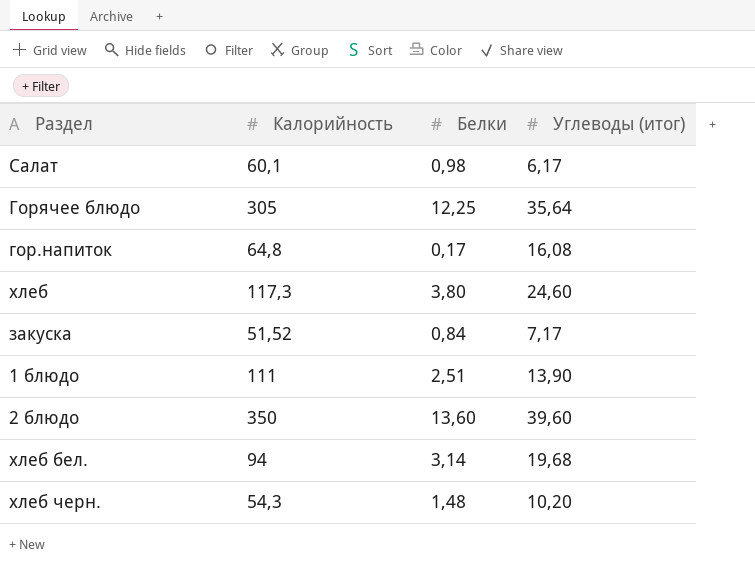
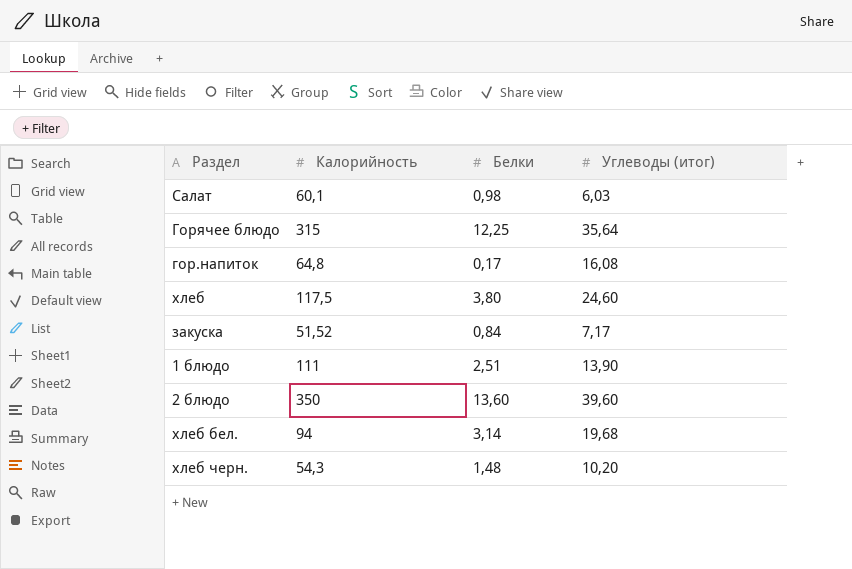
Салат | Углеводы (итог): 6,17 -> 6,03
Горячее блюдо | Калорийность: 305 -> 315
хлеб | Калорийность: 117,3 -> 117,5

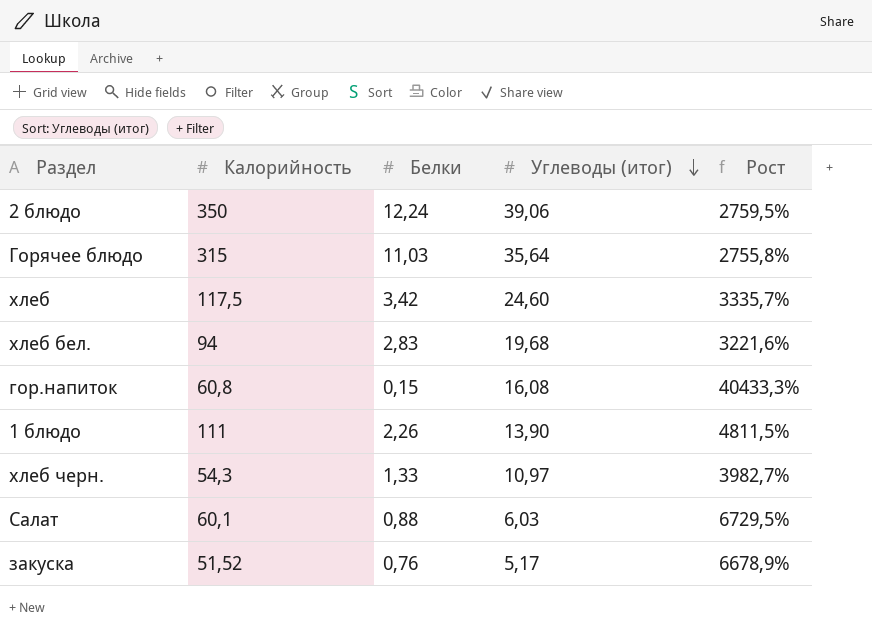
row order: none -> Углеводы (итог) descending
column Рост | formula: none -> ([Калорийность] - [Белки]) / [Белки]
2 блюдо | Белки: 13,60 -> 12,24
2 блюдо | Углеводы (итог): 39,60 -> 39,06
Горячее блюдо | Белки: 12,25 -> 11,03
хлеб | Белки: 3,80 -> 3,42
хлеб бел. | Белки: 3,14 -> 2,83
гор.напиток | Калорийность: 64,8 -> 60,8
гор.напиток | Белки: 0,17 -> 0,15
1 блюдо | Белки: 2,51 -> 2,26
хлеб черн. | Белки: 1,48 -> 1,33
хлеб черн. | Углеводы (итог): 10,20 -> 10,97
Салат | Белки: 0,98 -> 0,88
закуска | Белки: 0,84 -> 0,76
закуска | Углеводы (итог): 7,17 -> 5,17

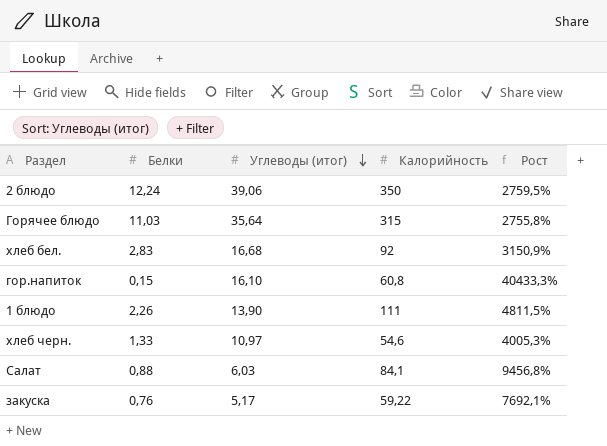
column Калорийность | position: 2 -> 4
row хлеб: 117,5 | 3,42 | 24,60 | 3335,7% -> none
хлеб бел. | Углеводы (итог): 19,68 -> 16,68
хлеб бел. | Калорийность: 94 -> 92
хлеб бел. | Рост: 3221,6% -> 3150,9%
гор.напиток | Углеводы (итог): 16,08 -> 16,10
хлеб черн. | Калорийность: 54,3 -> 54,6
хлеб черн. | Рост: 3982,7% -> 4005,3%
Салат | Калорийность: 60,1 -> 84,1
Салат | Рост: 6729,5% -> 9456,8%
закуска | Калорийность: 51,52 -> 59,22
закуска | Рост: 6678,9% -> 7692,1%

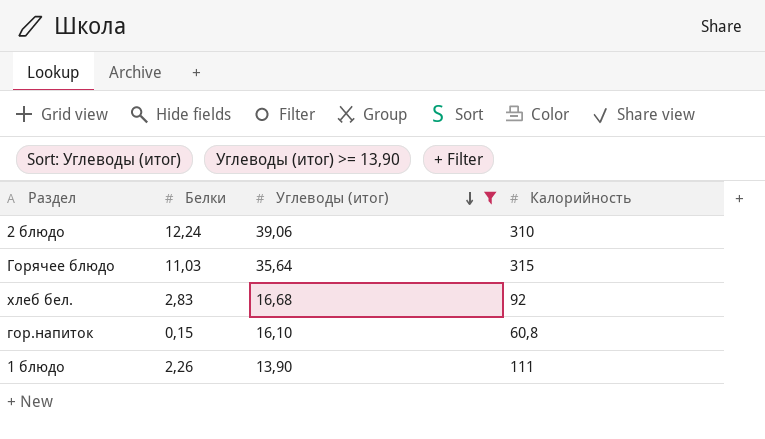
filter: none -> Углеводы (итог) >= 13,90
column Рост | formula: ([Калорийность] - [Белки]) / [Белки] -> none
2 блюдо | Калорийность: 350 -> 310

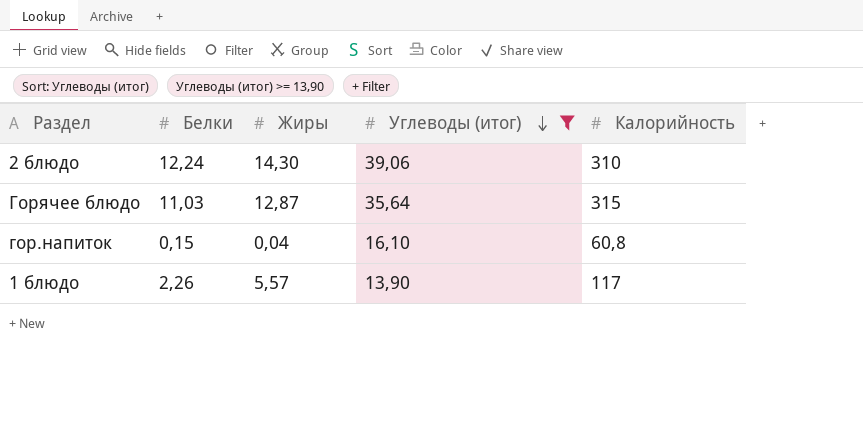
column Жиры | position: none -> 3
row хлеб бел.: 2,83 | 16,68 | 92 -> none
1 блюдо | Калорийность: 111 -> 117

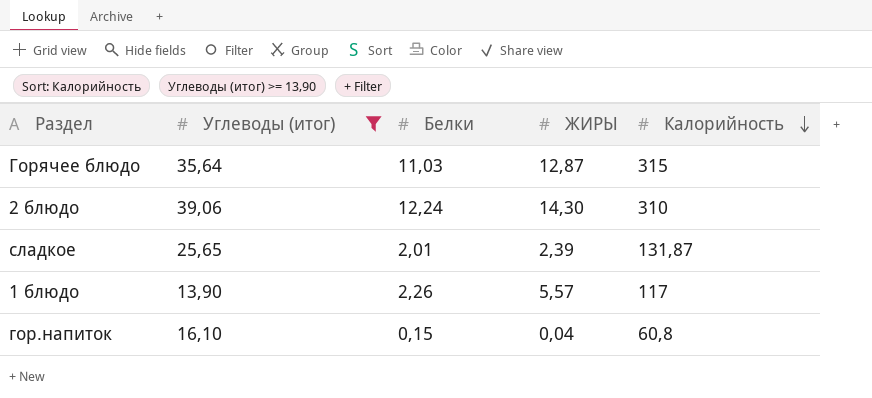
row order: Углеводы (итог) descending -> Калорийность descending
column Углеводы (итог) | position: 4 -> 2
column name: Жиры -> ЖИРЫ
row сладкое: none -> 25,65 | 2,01 | 2,39 | 131,87

